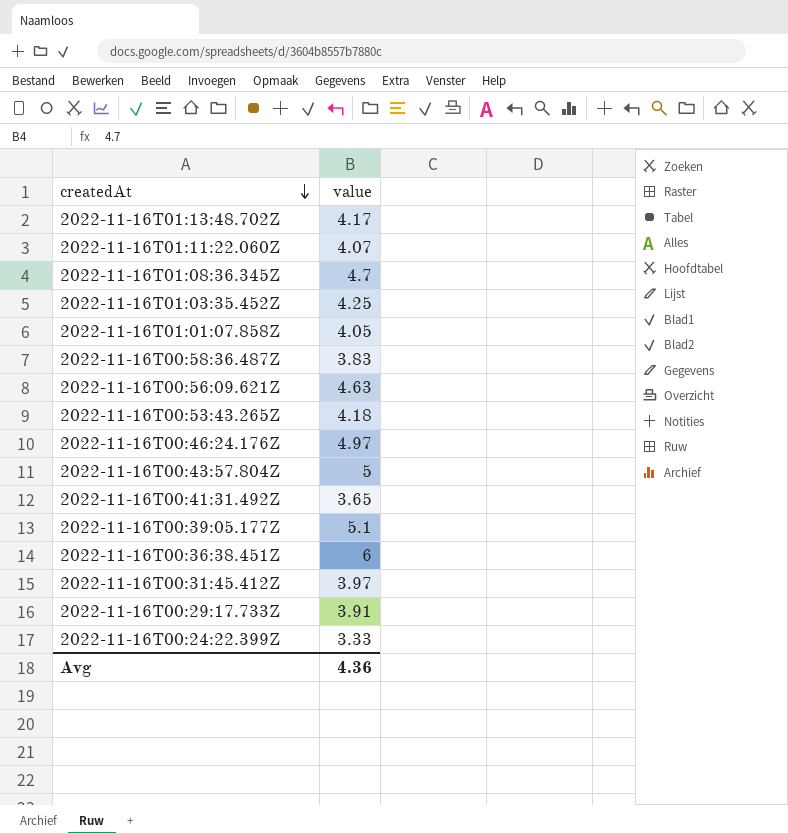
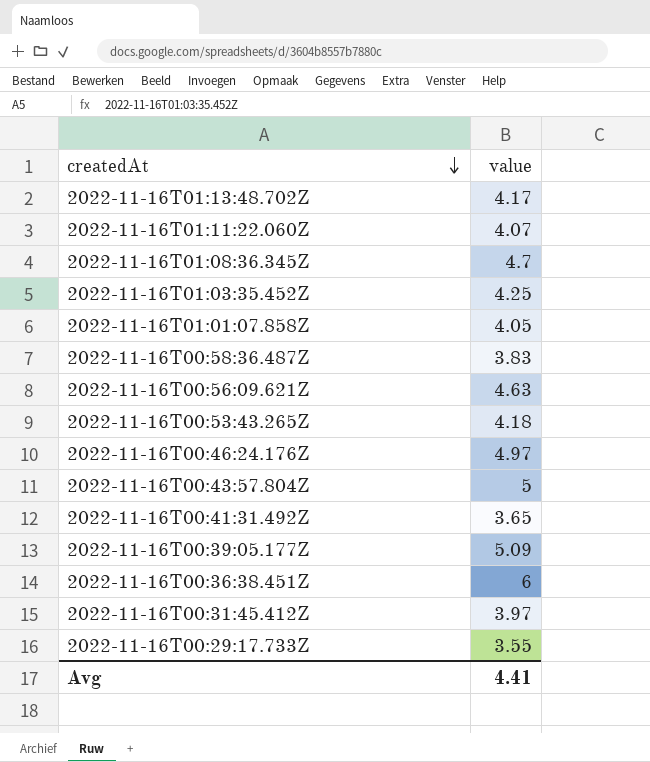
row 2022-11-16T00:24:22.399Z: 3.33 -> none
2022-11-16T00:39:05.177Z | value: 5.1 -> 5.09
2022-11-16T00:29:17.733Z | value: 3.91 -> 3.55
Avg | value: 4.36 -> 4.41

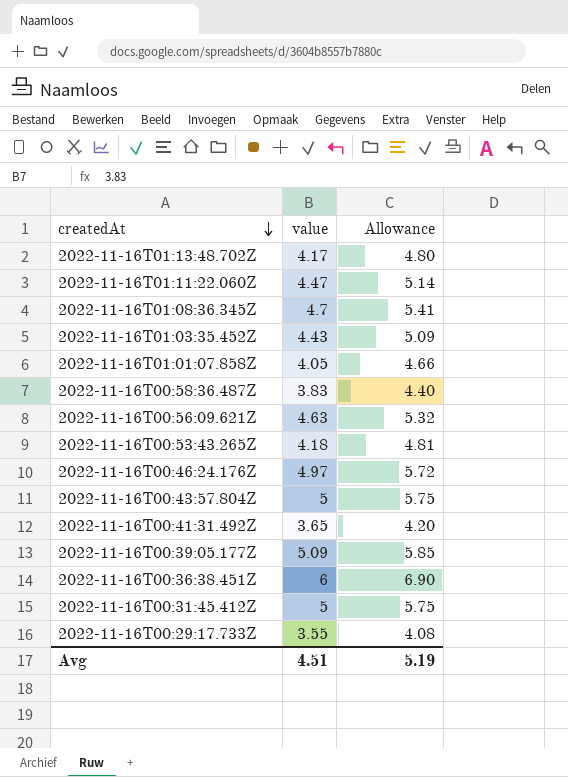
column Allowance | formula: none -> [value] * 1.15
2022-11-16T01:11:22.060Z | value: 4.07 -> 4.47
2022-11-16T01:03:35.452Z | value: 4.25 -> 4.43
2022-11-16T00:31:45.412Z | value: 3.97 -> 5
Avg | value: 4.41 -> 4.51

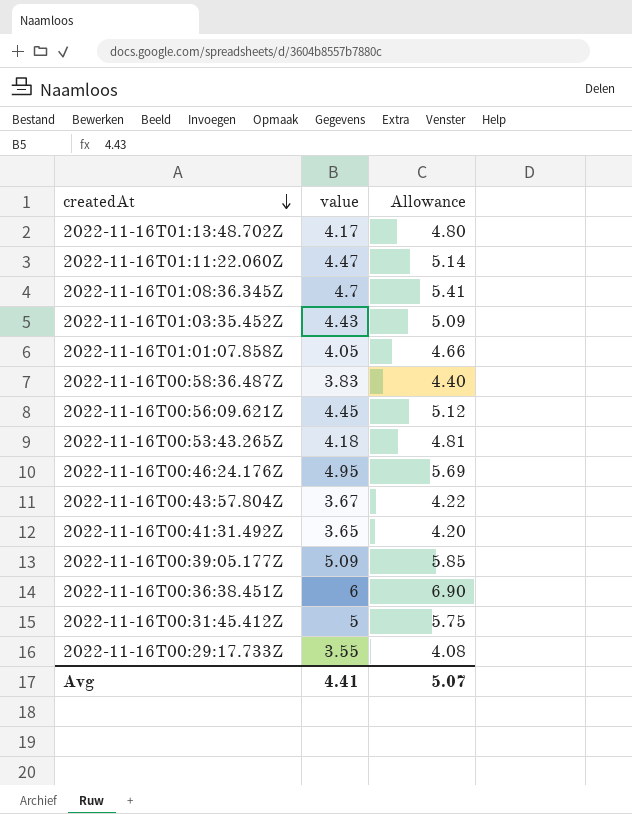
2022-11-16T00:56:09.621Z | value: 4.63 -> 4.45
2022-11-16T00:56:09.621Z | Allowance: 5.32 -> 5.12
2022-11-16T00:46:24.176Z | value: 4.97 -> 4.95
2022-11-16T00:46:24.176Z | Allowance: 5.72 -> 5.69
2022-11-16T00:43:57.804Z | value: 5 -> 3.67
2022-11-16T00:43:57.804Z | Allowance: 5.75 -> 4.22
Avg | value: 4.51 -> 4.41
Avg | Allowance: 5.19 -> 5.07

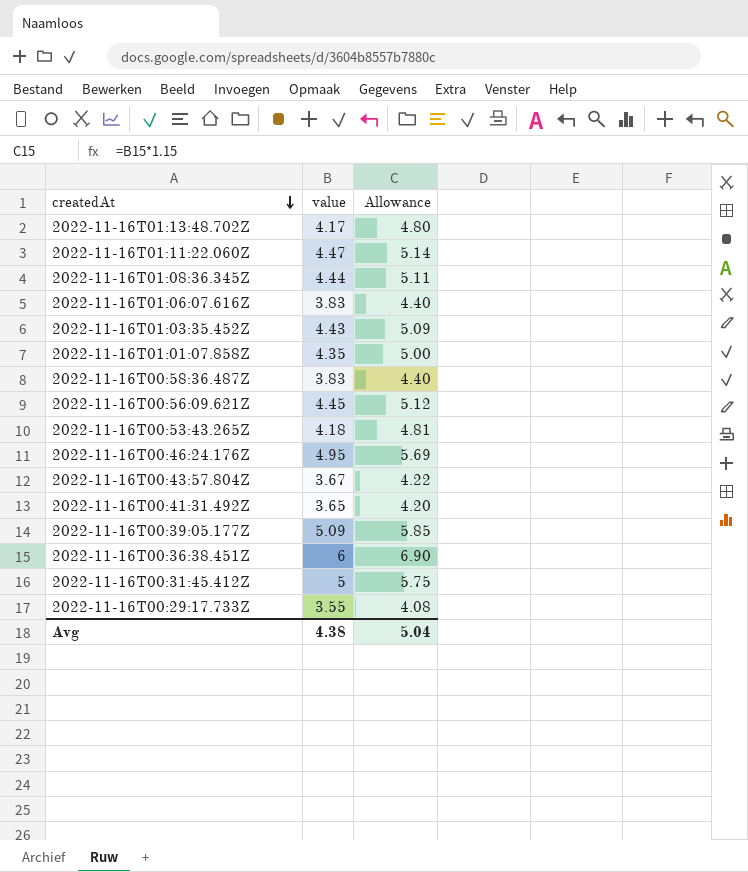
2022-11-16T01:08:36.345Z | value: 4.7 -> 4.44
2022-11-16T01:08:36.345Z | Allowance: 5.41 -> 5.11
row 2022-11-16T01:06:07.616Z: none -> 3.83 | 4.40
2022-11-16T01:01:07.858Z | value: 4.05 -> 4.35
2022-11-16T01:01:07.858Z | Allowance: 4.66 -> 5.00
Avg | value: 4.41 -> 4.38
Avg | Allowance: 5.07 -> 5.04

